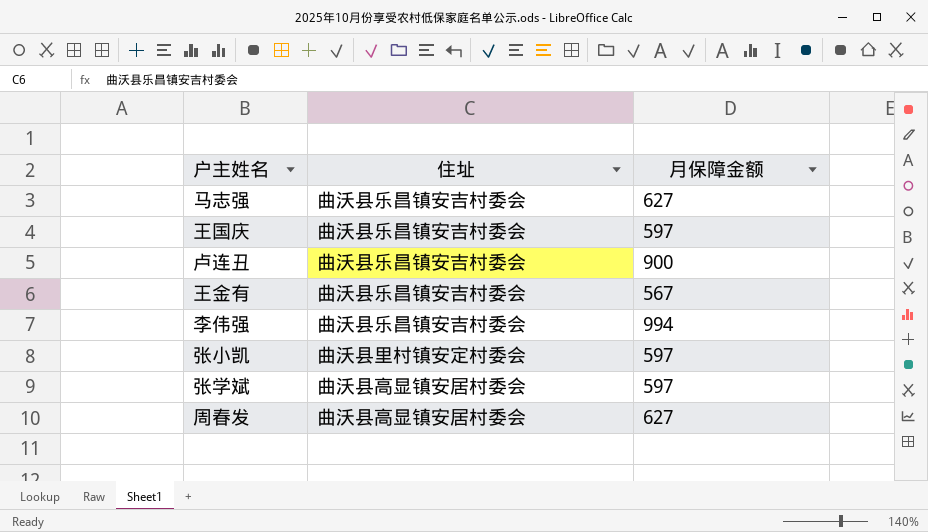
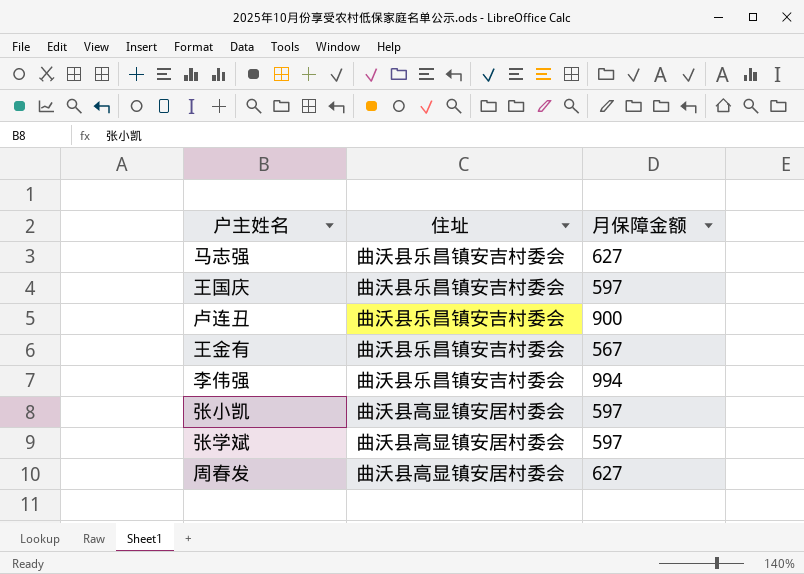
张小凯 | 住址: 曲沃县里村镇安定村委会 -> 曲沃县高显镇安居村委会

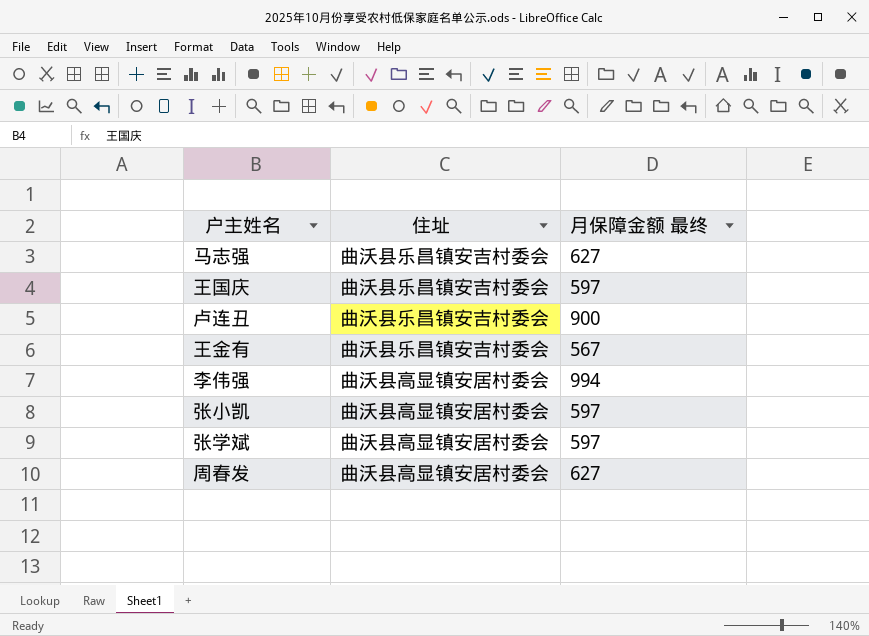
column name: 月保障金额 -> 月保障金额 最终
李伟强 | 住址: 曲沃县乐昌镇安吉村委会 -> 曲沃县高显镇安居村委会

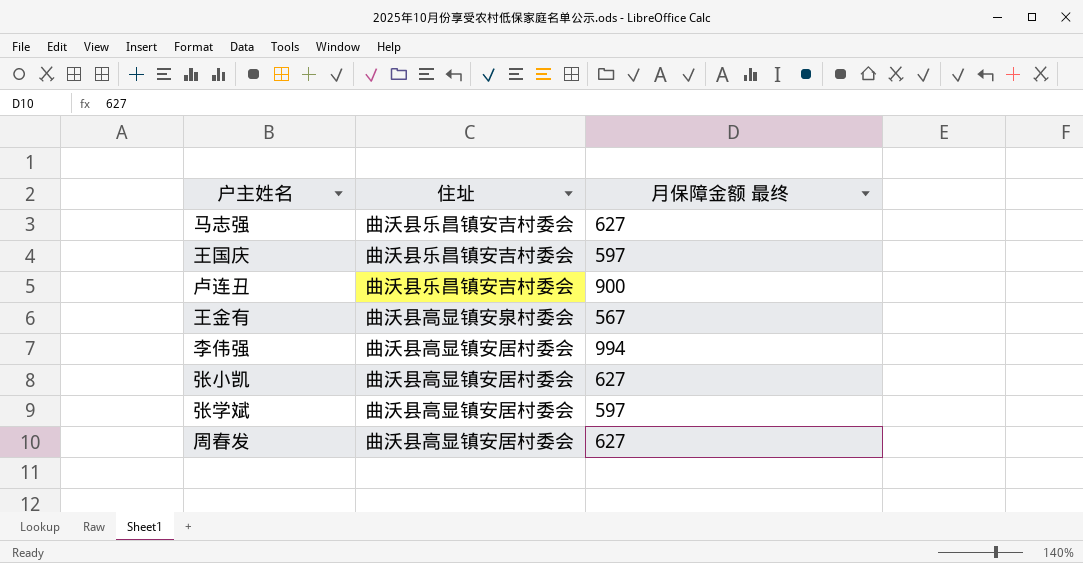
王金有 | 住址: 曲沃县乐昌镇安吉村委会 -> 曲沃县高显镇安泉村委会
张小凯 | 月保障金额 最终: 597 -> 627

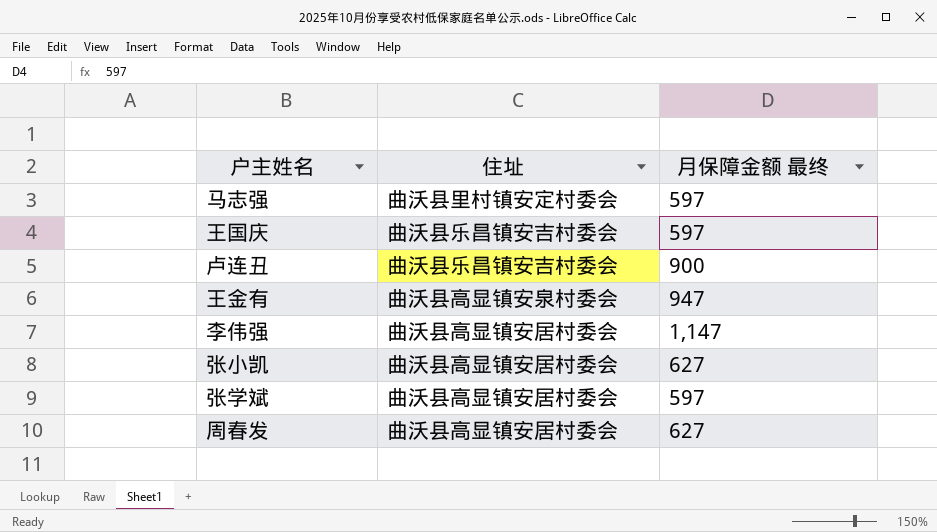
马志强 | 住址: 曲沃县乐昌镇安吉村委会 -> 曲沃县里村镇安定村委会
马志强 | 月保障金额 最终: 627 -> 597
王金有 | 月保障金额 最终: 567 -> 947
李伟强 | 月保障金额 最终: 994 -> 1,147

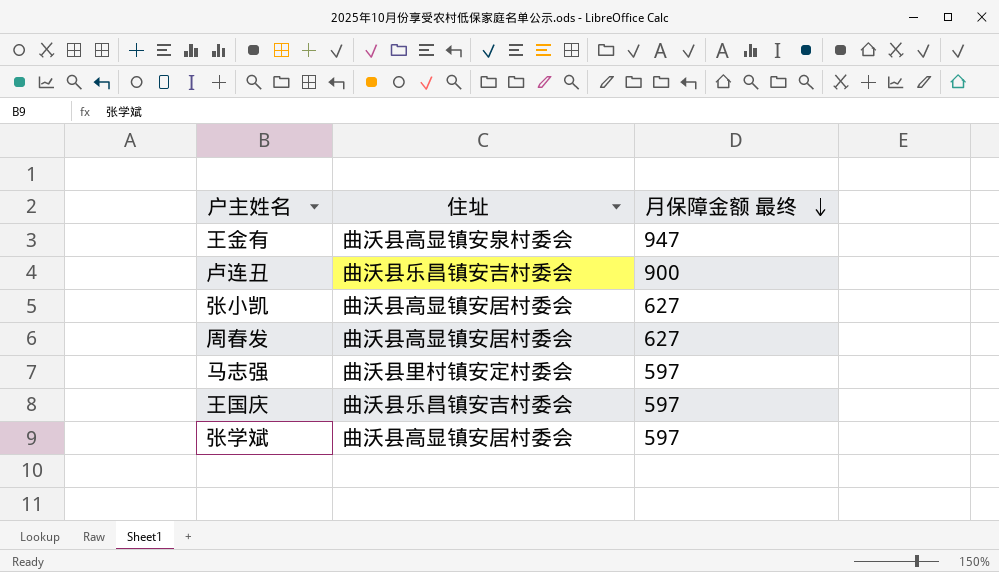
row order: none -> 月保障金额 最终 descending
row 李伟强: 曲沃县高显镇安居村委会 | 1,147 -> none

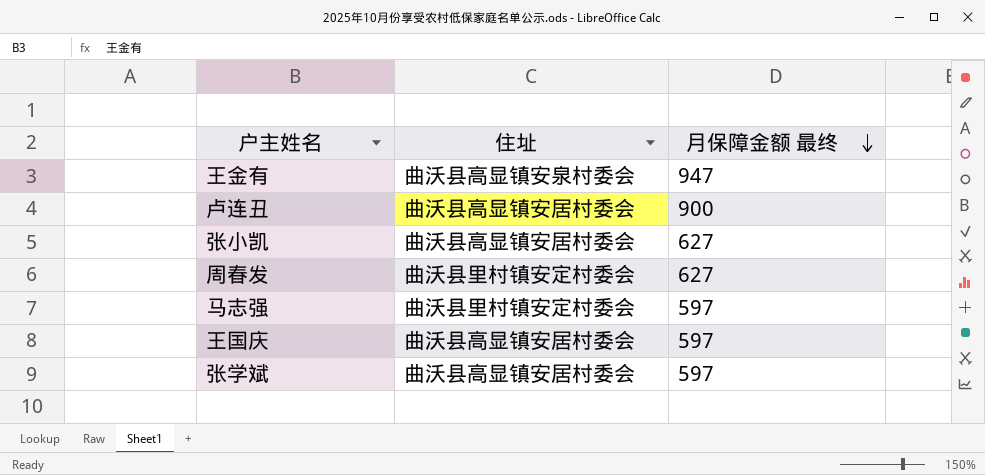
卢连丑 | 住址: 曲沃县乐昌镇安吉村委会 -> 曲沃县高显镇安居村委会
周春发 | 住址: 曲沃县高显镇安居村委会 -> 曲沃县里村镇安定村委会
王国庆 | 住址: 曲沃县乐昌镇安吉村委会 -> 曲沃县高显镇安居村委会

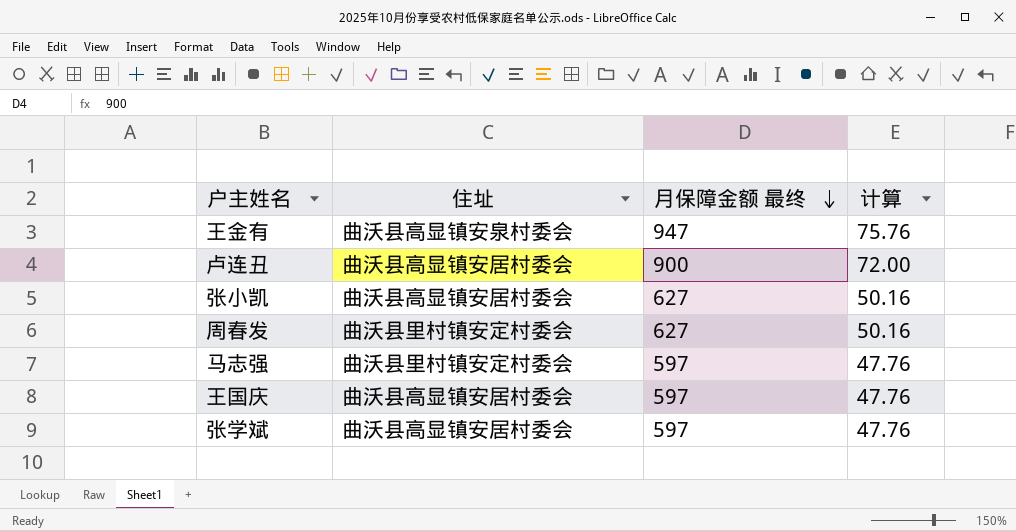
column 计算 | formula: none -> [月保障金额 最终] * 0.08

